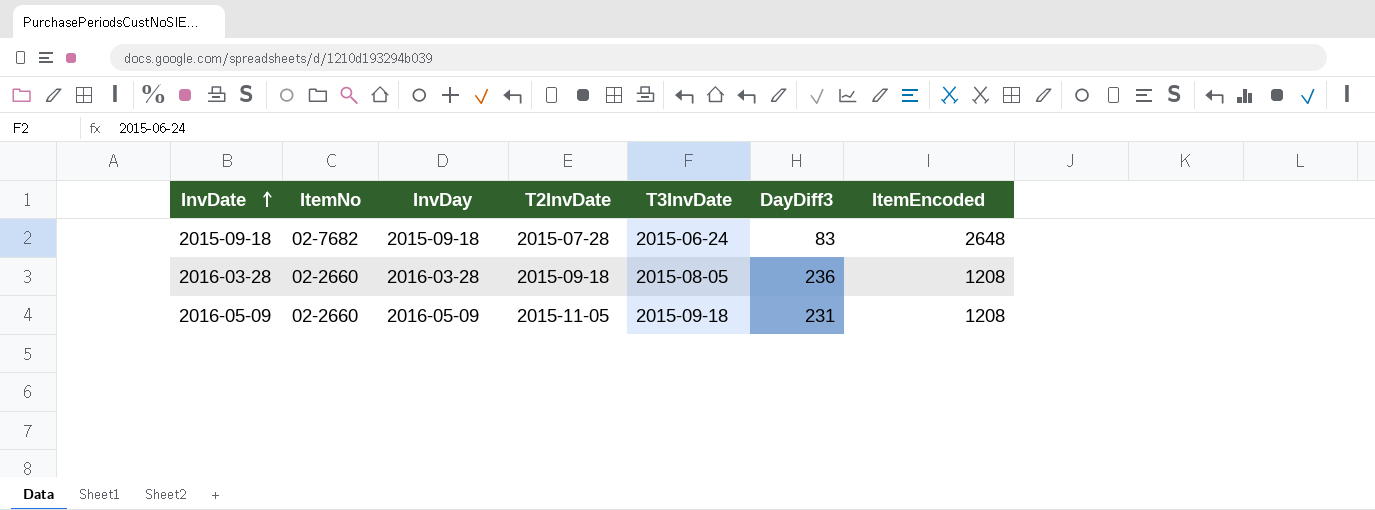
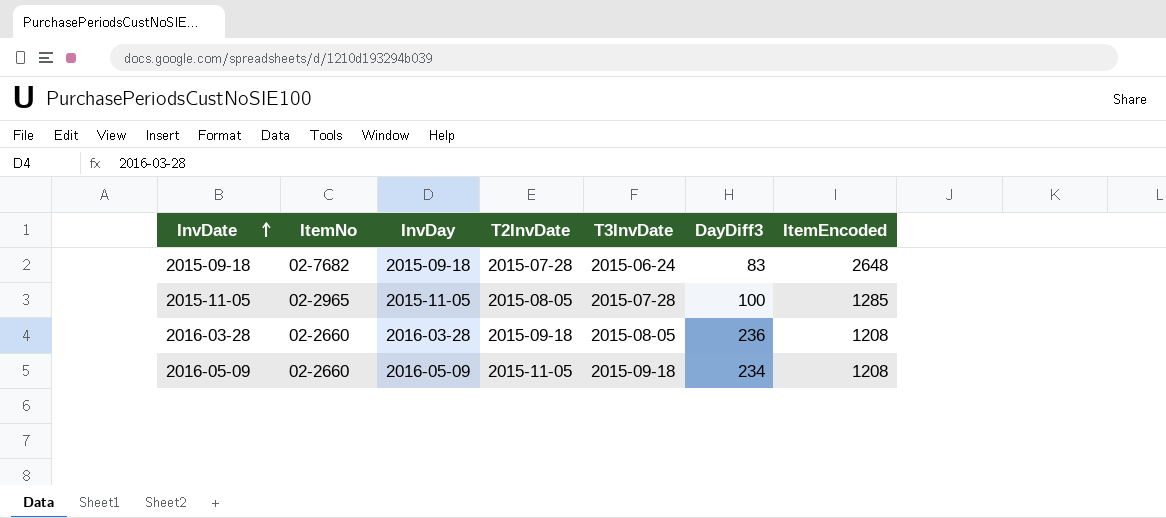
row 2015-11-05: none -> 02-2965 | 2015-11-05 | 2015-08-05 | 2015-07-28 | 100 | 1285
2016-05-09 | DayDiff3: 231 -> 234

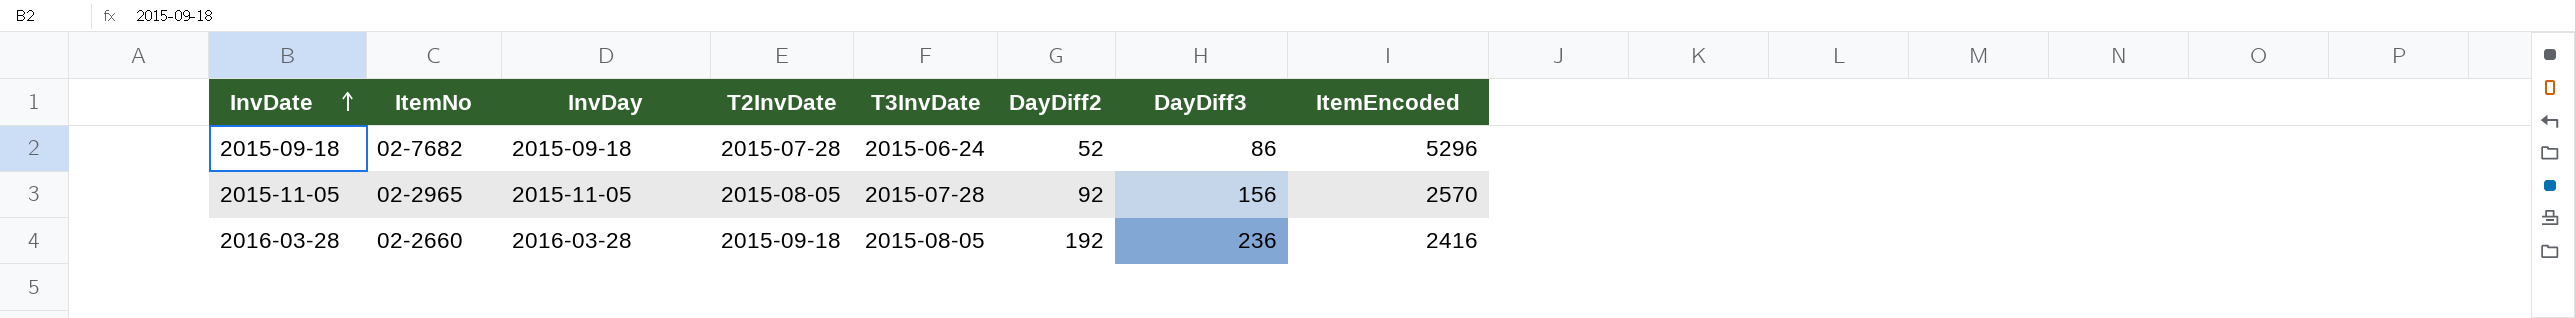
column DayDiff2 | position: none -> 6
row 2016-05-09: 02-2660 | 2016-05-09 | 2015-11-05 | 2015-09-18 | 234 | 1208 -> none
2015-09-18 | DayDiff3: 83 -> 86
2015-09-18 | ItemEncoded: 2648 -> 5296
2015-11-05 | DayDiff3: 100 -> 156
2015-11-05 | ItemEncoded: 1285 -> 2570
2016-03-28 | ItemEncoded: 1208 -> 2416

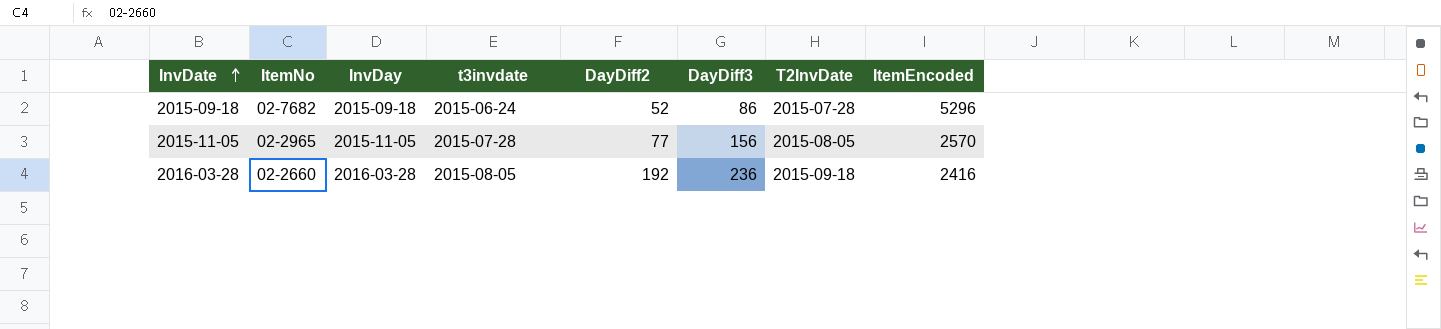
column name: T3InvDate -> t3invdate
column T2InvDate | position: 4 -> 7
2015-11-05 | DayDiff2: 92 -> 77

